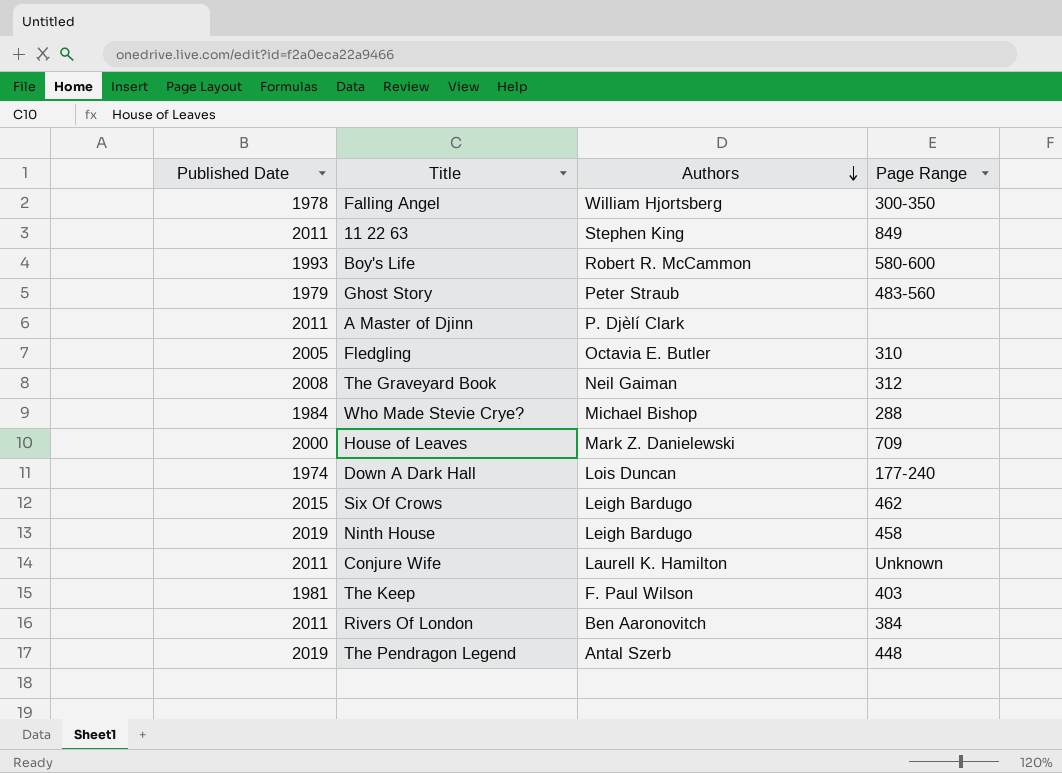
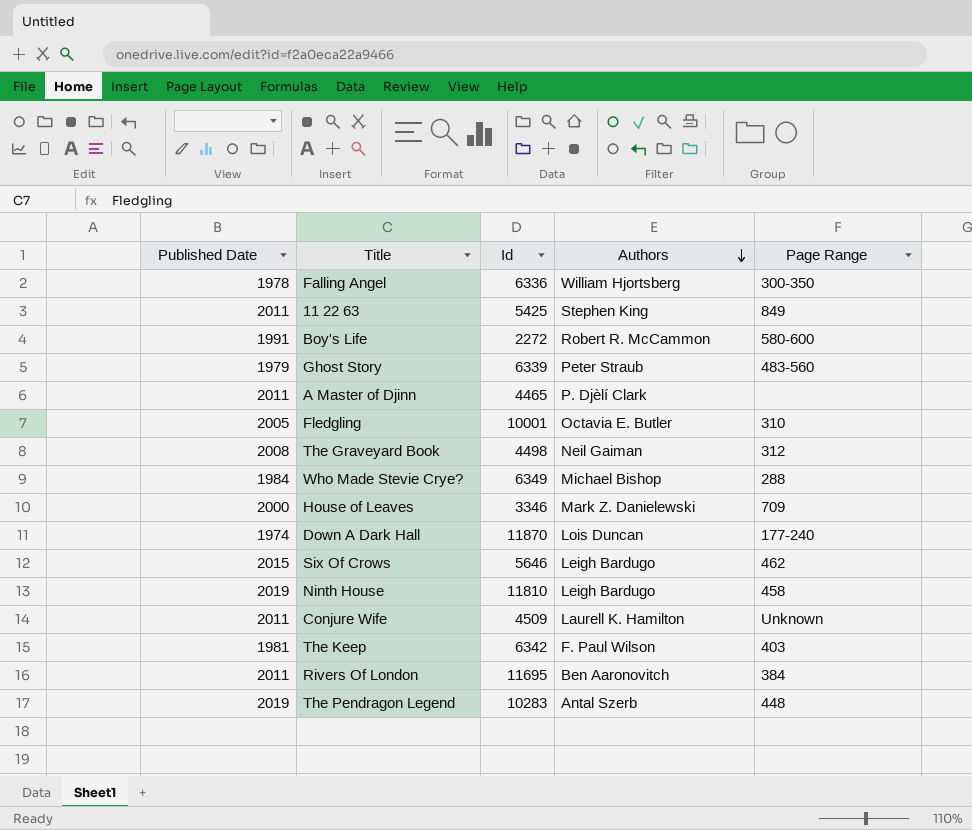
column Id | position: none -> 3
Boy's Life | Published Date: 1993 -> 1991

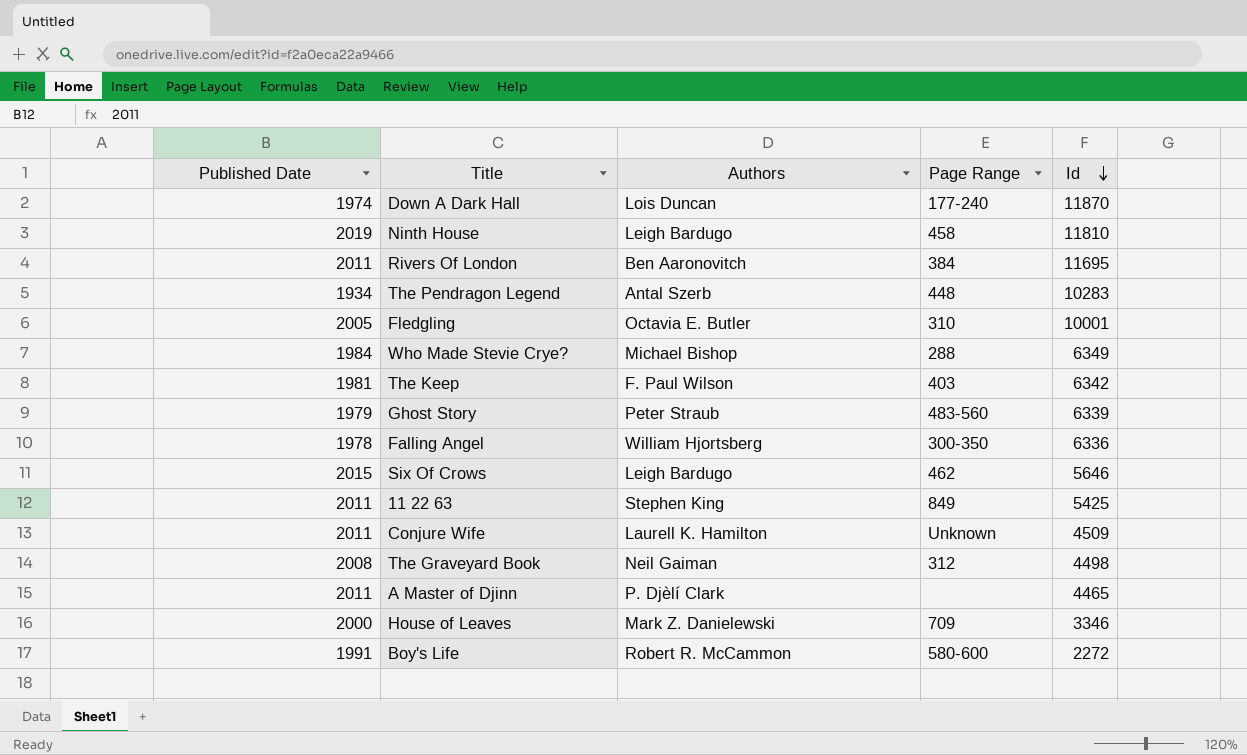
row order: Authors descending -> Id descending
column Id | position: 3 -> 5
The Pendragon Legend | Published Date: 2019 -> 1934

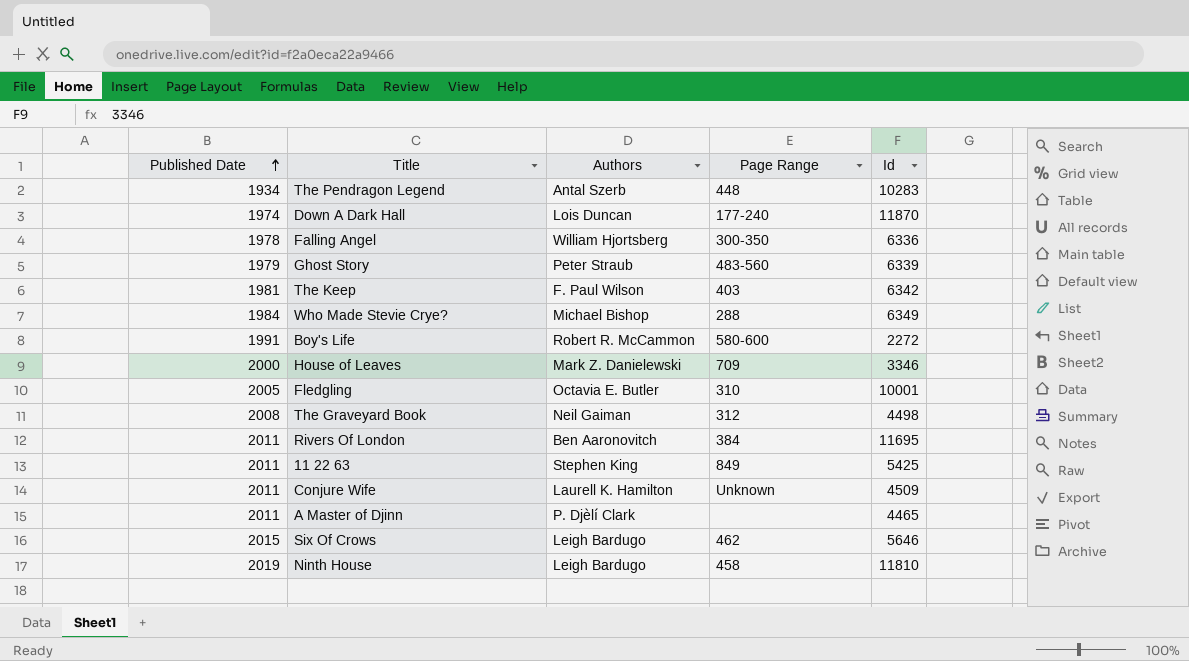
row order: Id descending -> Published Date ascending

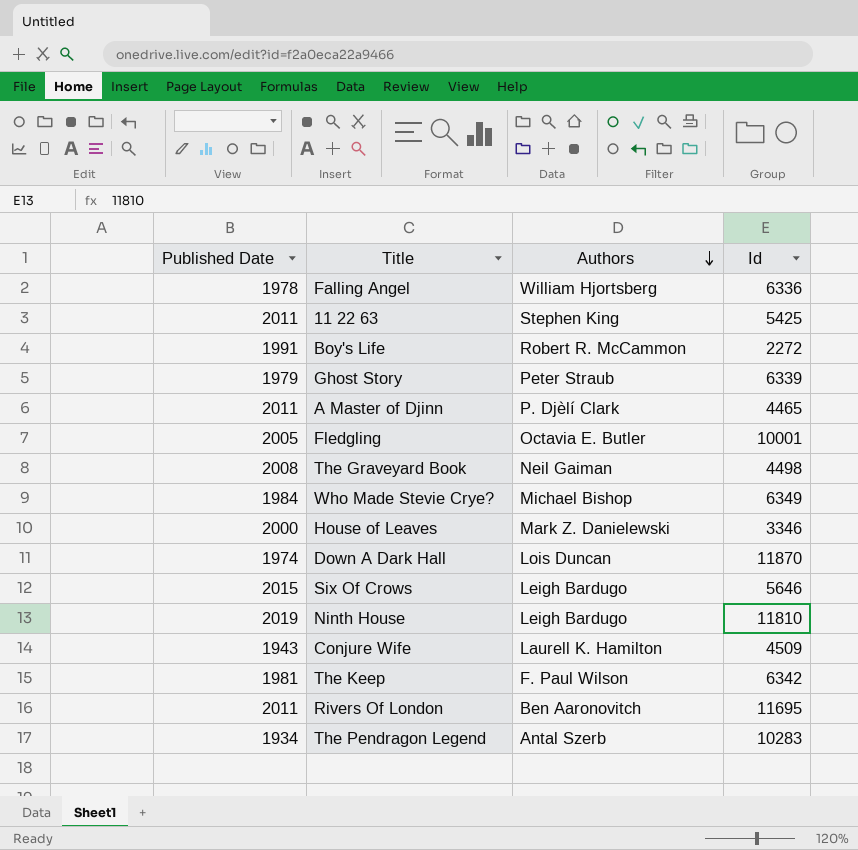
row order: Published Date ascending -> Authors descending
column Page Range | position: 4 -> none
Conjure Wife | Published Date: 2011 -> 1943

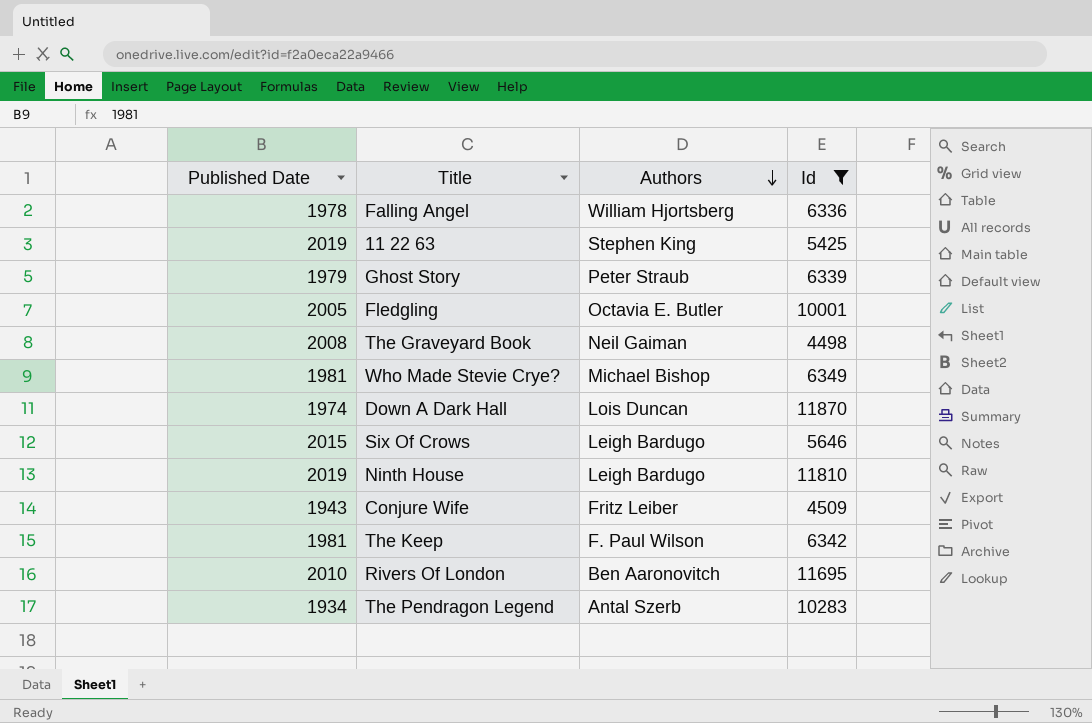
filter: none -> Id >= 4498
11 22 63 | Published Date: 2011 -> 2019
Who Made Stevie Crye? | Published Date: 1984 -> 1981
Conjure Wife | Authors: Laurell K. Hamilton -> Fritz Leiber
Rivers Of London | Published Date: 2011 -> 2010

